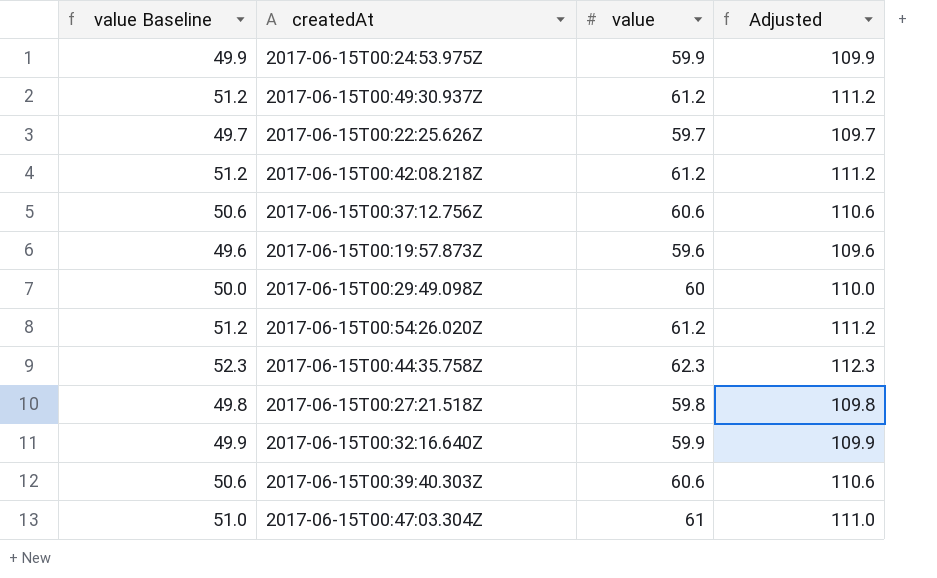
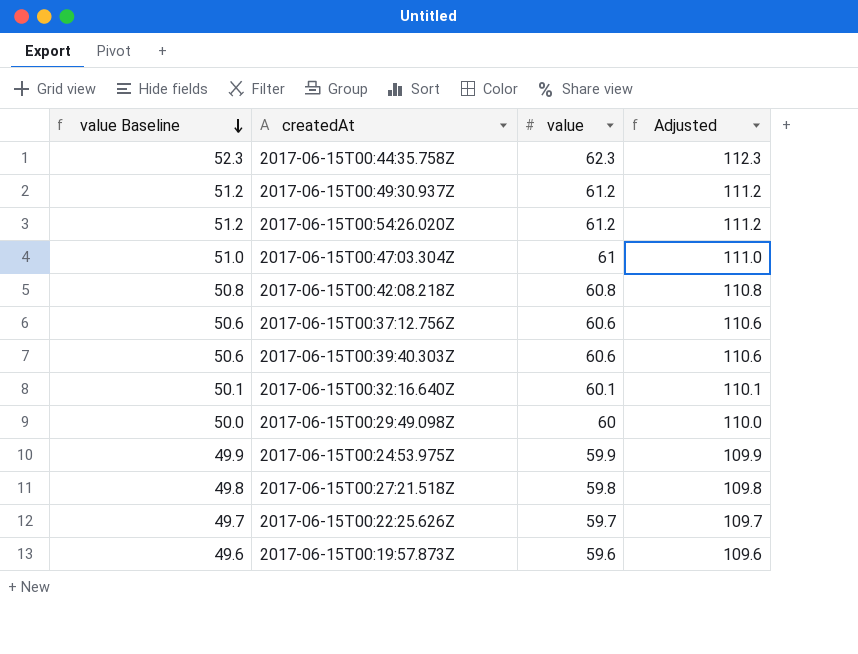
row order: none -> value Baseline descending
2017-06-15T00:42:08.218Z | value Baseline: 51.2 -> 50.8
2017-06-15T00:42:08.218Z | value: 61.2 -> 60.8
2017-06-15T00:42:08.218Z | Adjusted: 111.2 -> 110.8
2017-06-15T00:32:16.640Z | value Baseline: 49.9 -> 50.1
2017-06-15T00:32:16.640Z | value: 59.9 -> 60.1
2017-06-15T00:32:16.640Z | Adjusted: 109.9 -> 110.1

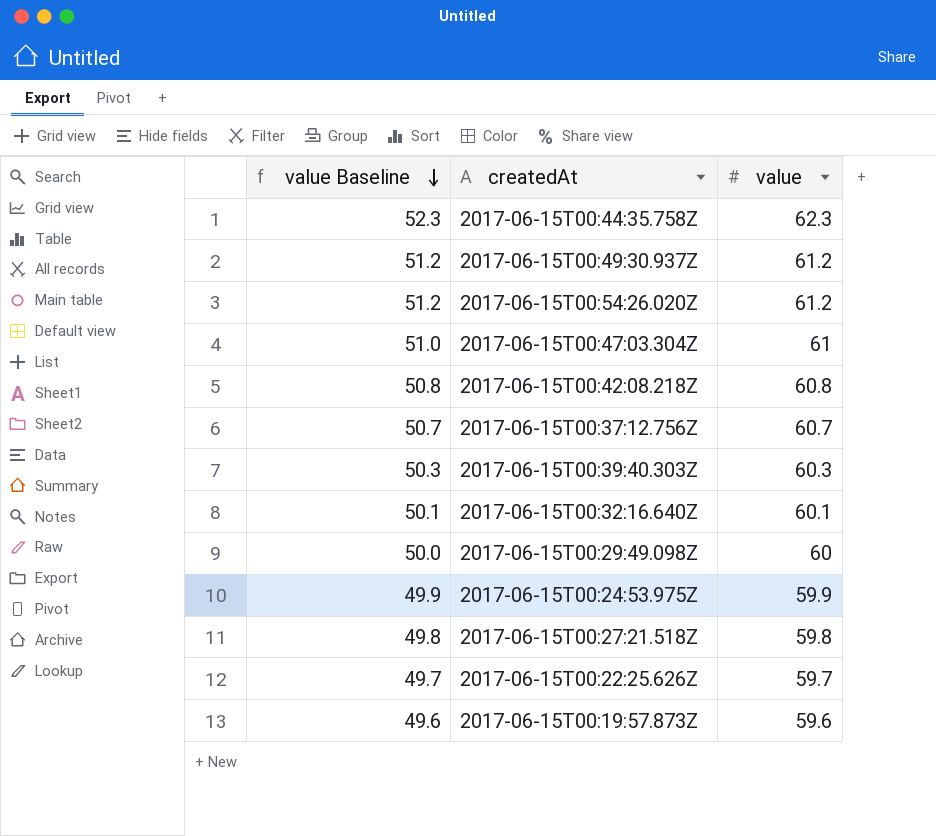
column Adjusted | formula: [value] + 50 -> none
2017-06-15T00:37:12.756Z | value Baseline: 50.6 -> 50.7
2017-06-15T00:37:12.756Z | value: 60.6 -> 60.7
2017-06-15T00:39:40.303Z | value Baseline: 50.6 -> 50.3
2017-06-15T00:39:40.303Z | value: 60.6 -> 60.3

